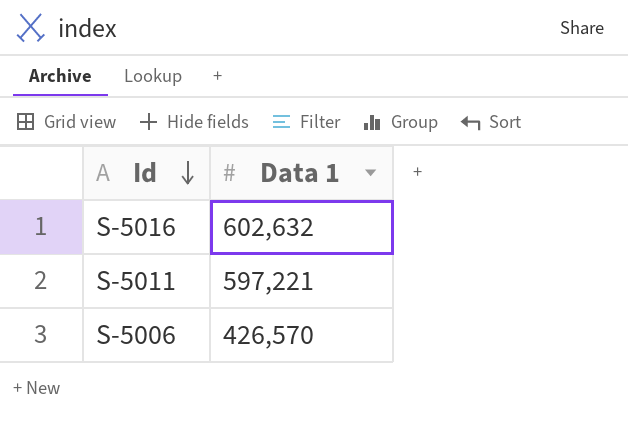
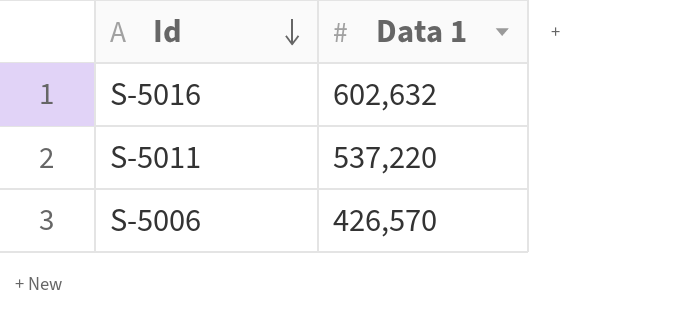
S-5011 | Data 1: 597,221 -> 537,220

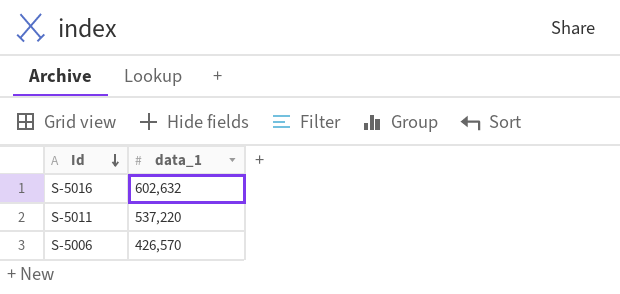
column name: Data 1 -> data_1

